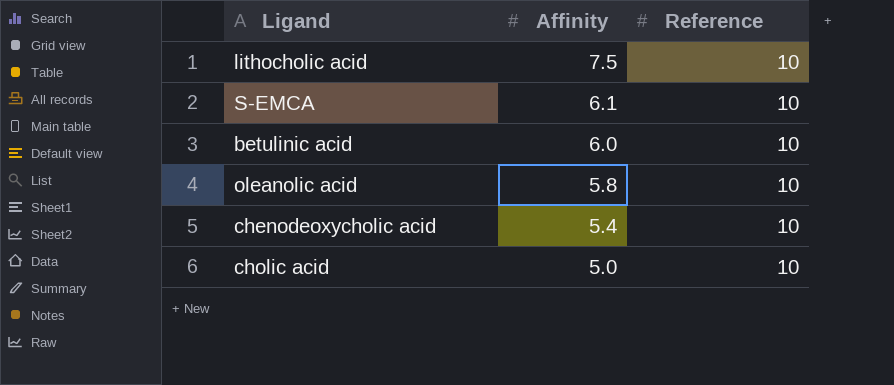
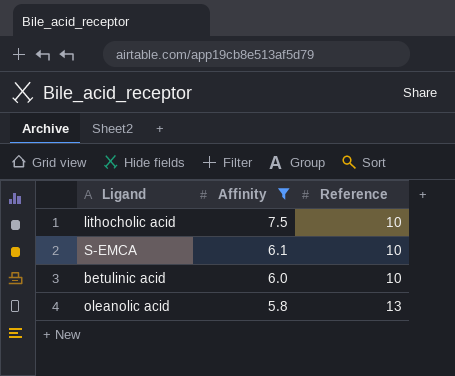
filter: none -> Affinity >= 5.8
oleanolic acid | Reference: 10 -> 13

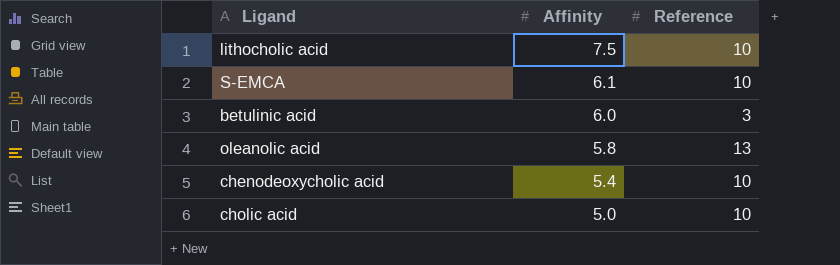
filter: Affinity >= 5.8 -> none
betulinic acid | Reference: 10 -> 3

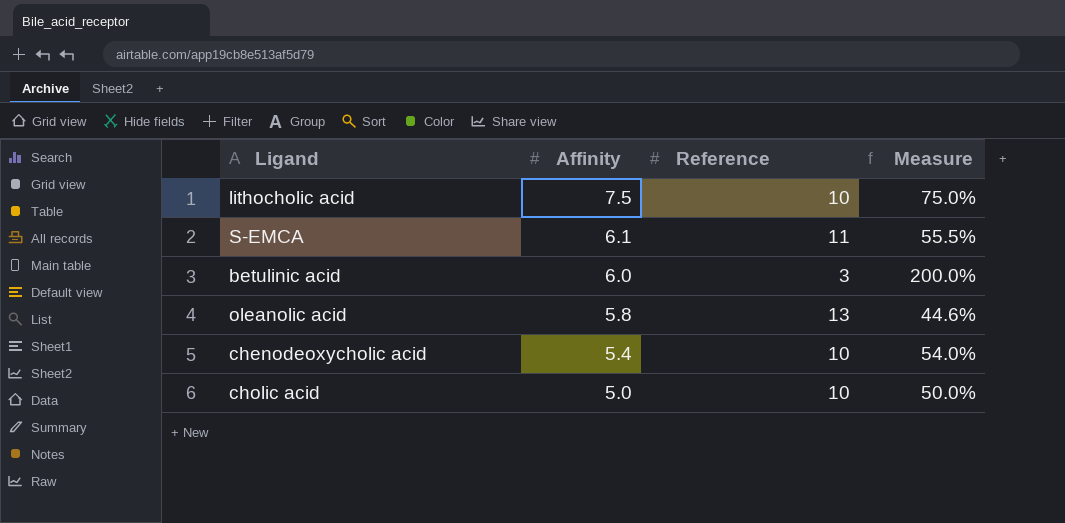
column Measure | formula: none -> [Affinity] / [Reference]
S-EMCA | Reference: 10 -> 11

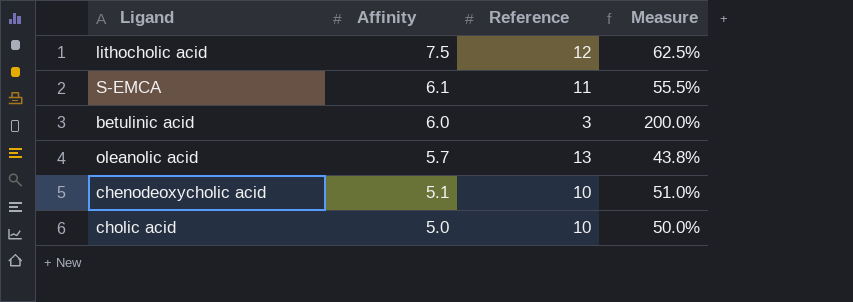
lithocholic acid | Reference: 10 -> 12
lithocholic acid | Measure: 75.0% -> 62.5%
oleanolic acid | Affinity: 5.8 -> 5.7
oleanolic acid | Measure: 44.6% -> 43.8%
chenodeoxycholic acid | Affinity: 5.4 -> 5.1
chenodeoxycholic acid | Measure: 54.0% -> 51.0%

